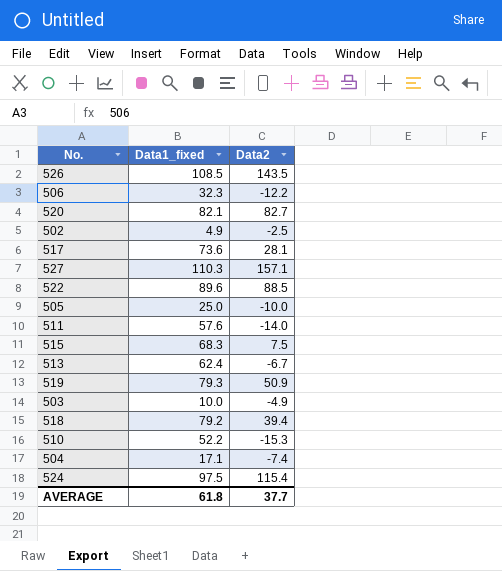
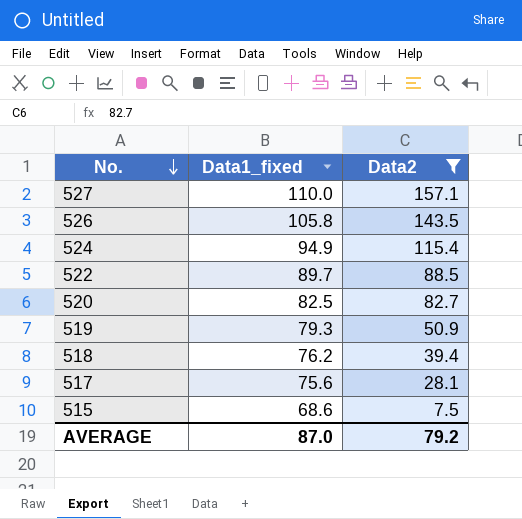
filter: none -> Data2 >= 7.5
row order: none -> No. descending
527 | Data1_fixed: 110.3 -> 110.0
526 | Data1_fixed: 108.5 -> 105.8
524 | Data1_fixed: 97.5 -> 94.9
522 | Data1_fixed: 89.6 -> 89.7
520 | Data1_fixed: 82.1 -> 82.5
518 | Data1_fixed: 79.2 -> 76.2
517 | Data1_fixed: 73.6 -> 75.6
515 | Data1_fixed: 68.3 -> 68.6
AVERAGE | Data1_fixed: 61.8 -> 87.0
AVERAGE | Data2: 37.7 -> 79.2

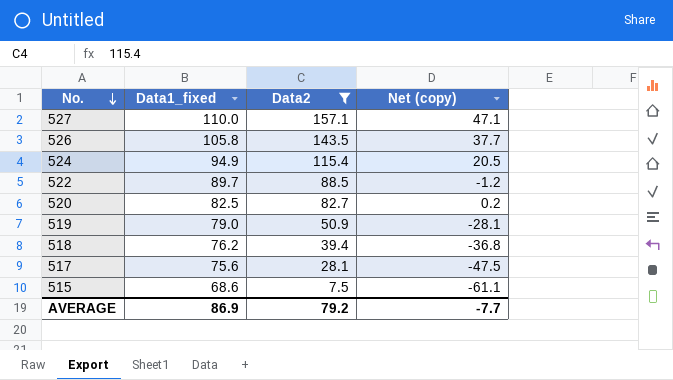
column Net (copy) | formula: none -> [Data2] - [Data1_fixed]
519 | Data1_fixed: 79.3 -> 79.0
AVERAGE | Data1_fixed: 87.0 -> 86.9

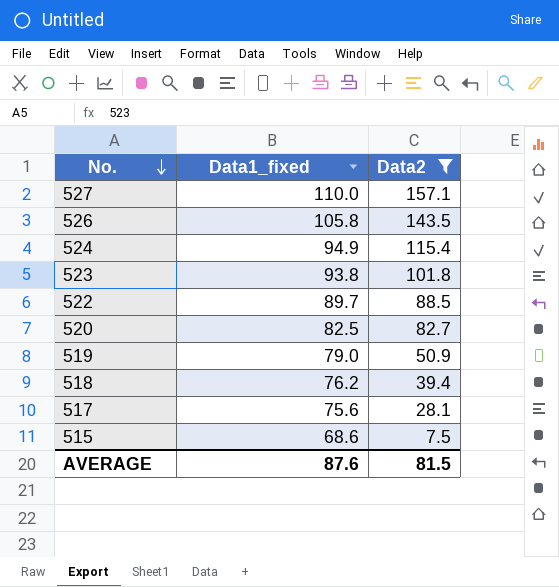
column Net (copy) | formula: [Data2] - [Data1_fixed] -> none
row 523: none -> 93.8 | 101.8
AVERAGE | Data1_fixed: 86.9 -> 87.6
AVERAGE | Data2: 79.2 -> 81.5

